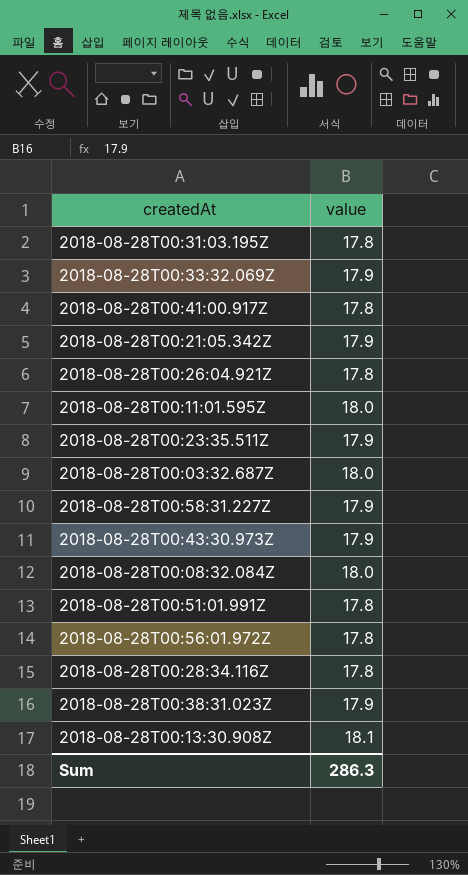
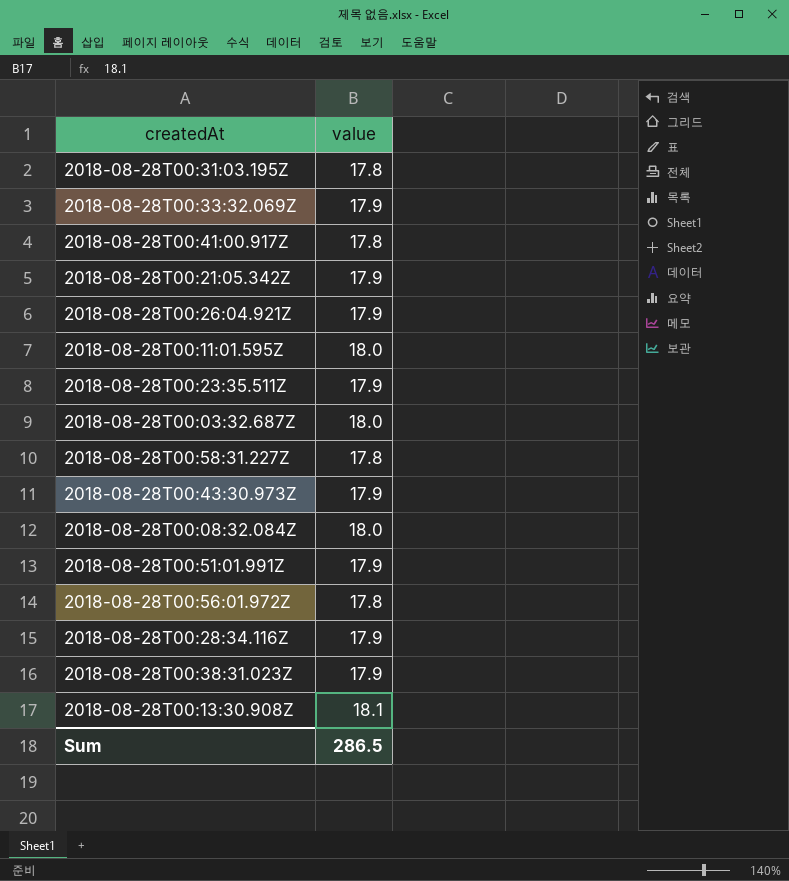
2018-08-28T00:26:04.921Z | value: 17.8 -> 17.9
2018-08-28T00:58:31.227Z | value: 17.9 -> 17.8
2018-08-28T00:51:01.991Z | value: 17.8 -> 17.9
2018-08-28T00:28:34.116Z | value: 17.8 -> 17.9
Sum | value: 286.3 -> 286.5

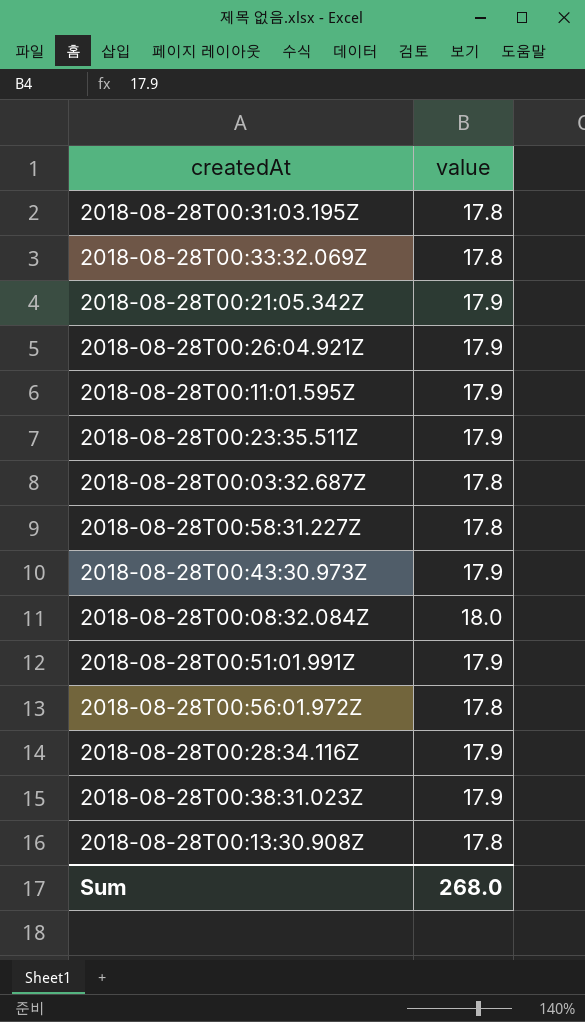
row 2018-08-28T00:41:00.917Z: 17.8 -> none
2018-08-28T00:33:32.069Z | value: 17.9 -> 17.8
2018-08-28T00:11:01.595Z | value: 18.0 -> 17.9
2018-08-28T00:03:32.687Z | value: 18.0 -> 17.8
2018-08-28T00:13:30.908Z | value: 18.1 -> 17.8
Sum | value: 286.5 -> 268.0

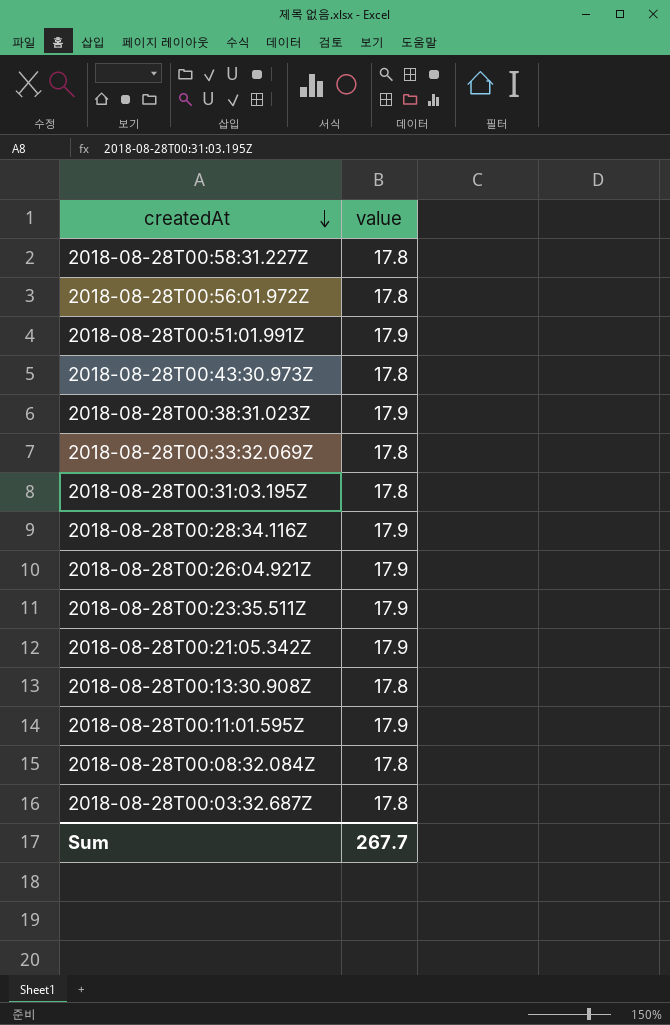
row order: none -> createdAt descending
2018-08-28T00:43:30.973Z | value: 17.9 -> 17.8
2018-08-28T00:08:32.084Z | value: 18.0 -> 17.8
Sum | value: 268.0 -> 267.7

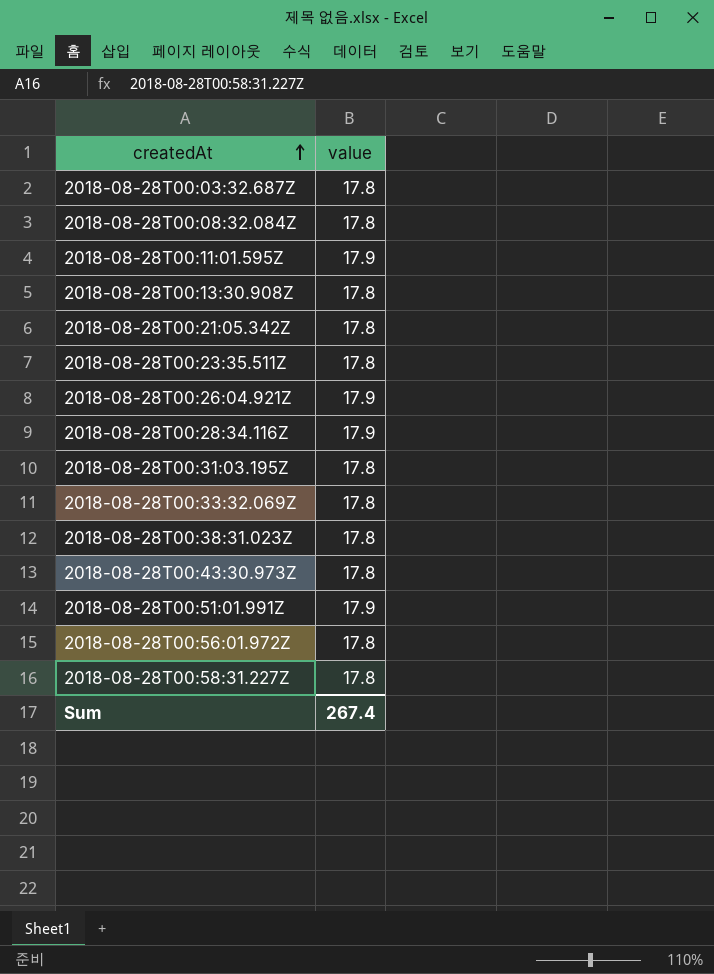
row order: createdAt descending -> createdAt ascending
2018-08-28T00:21:05.342Z | value: 17.9 -> 17.8
2018-08-28T00:23:35.511Z | value: 17.9 -> 17.8
2018-08-28T00:38:31.023Z | value: 17.9 -> 17.8
Sum | value: 267.7 -> 267.4

